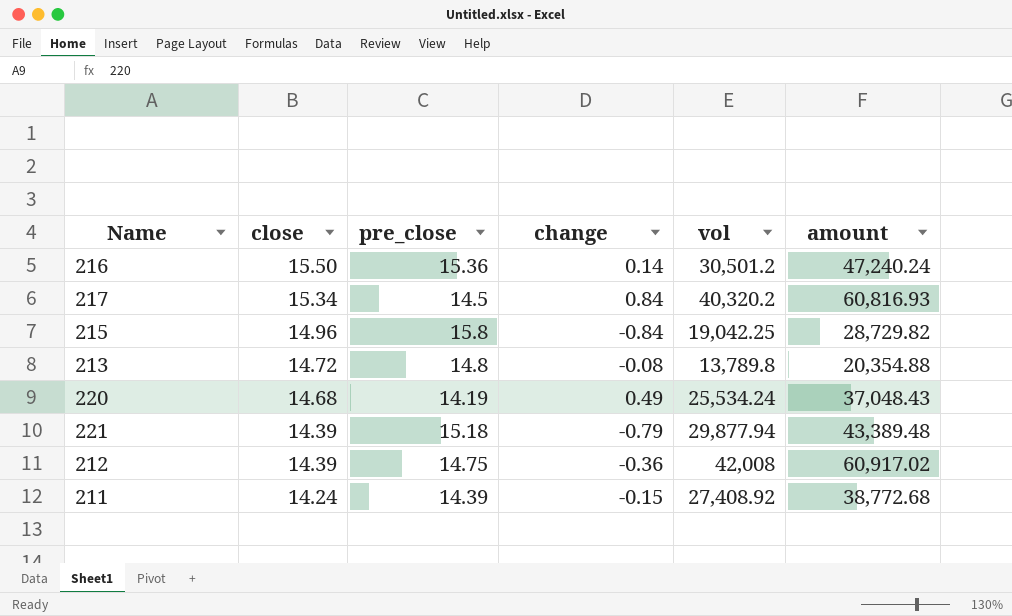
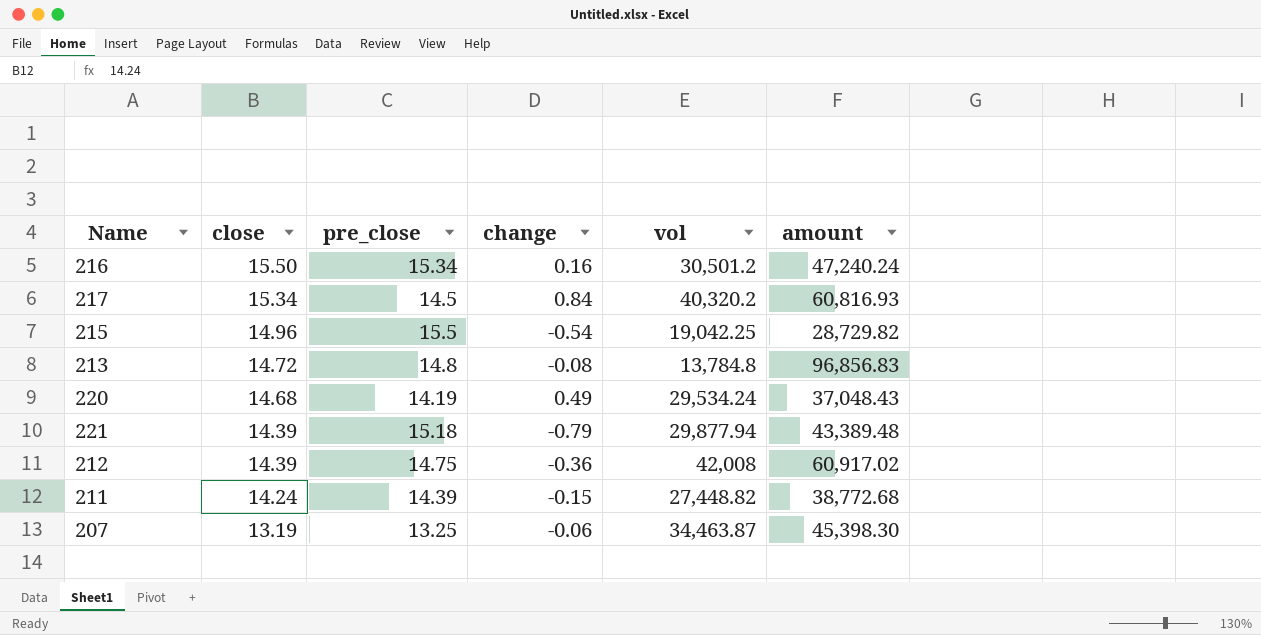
216 | pre_close: 15.36 -> 15.34
216 | change: 0.14 -> 0.16
215 | pre_close: 15.8 -> 15.5
215 | change: -0.84 -> -0.54
213 | vol: 13,789.8 -> 13,784.8
213 | amount: 20,354.88 -> 96,856.83
220 | vol: 25,534.24 -> 29,534.24
211 | vol: 27,408.92 -> 27,448.82
row 207: none -> 13.19 | 13.25 | -0.06 | 34,463.87 | 45,398.30

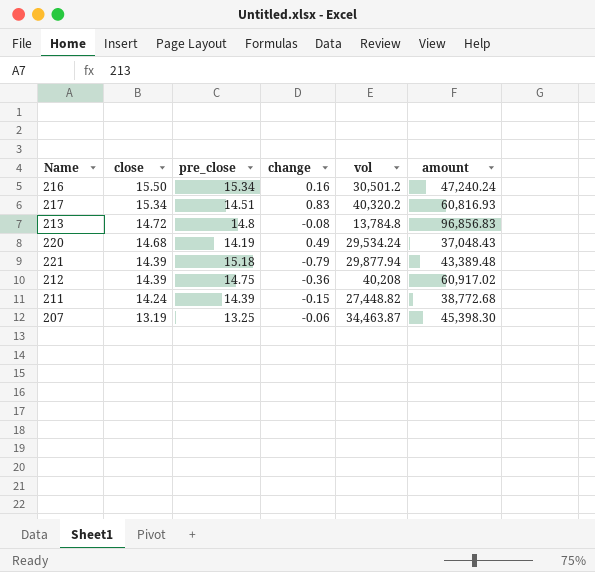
row 215: 14.96 | 15.5 | -0.54 | 19,042.25 | 28,729.82 -> none
217 | pre_close: 14.5 -> 14.51
217 | change: 0.84 -> 0.83
212 | vol: 42,008 -> 40,208

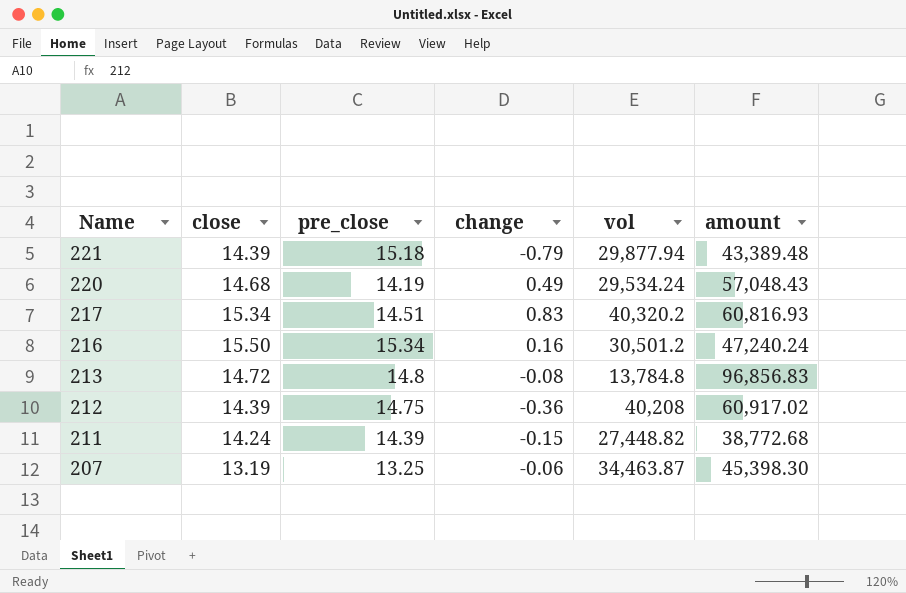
row order: close descending -> Name descending
220 | amount: 37,048.43 -> 57,048.43

